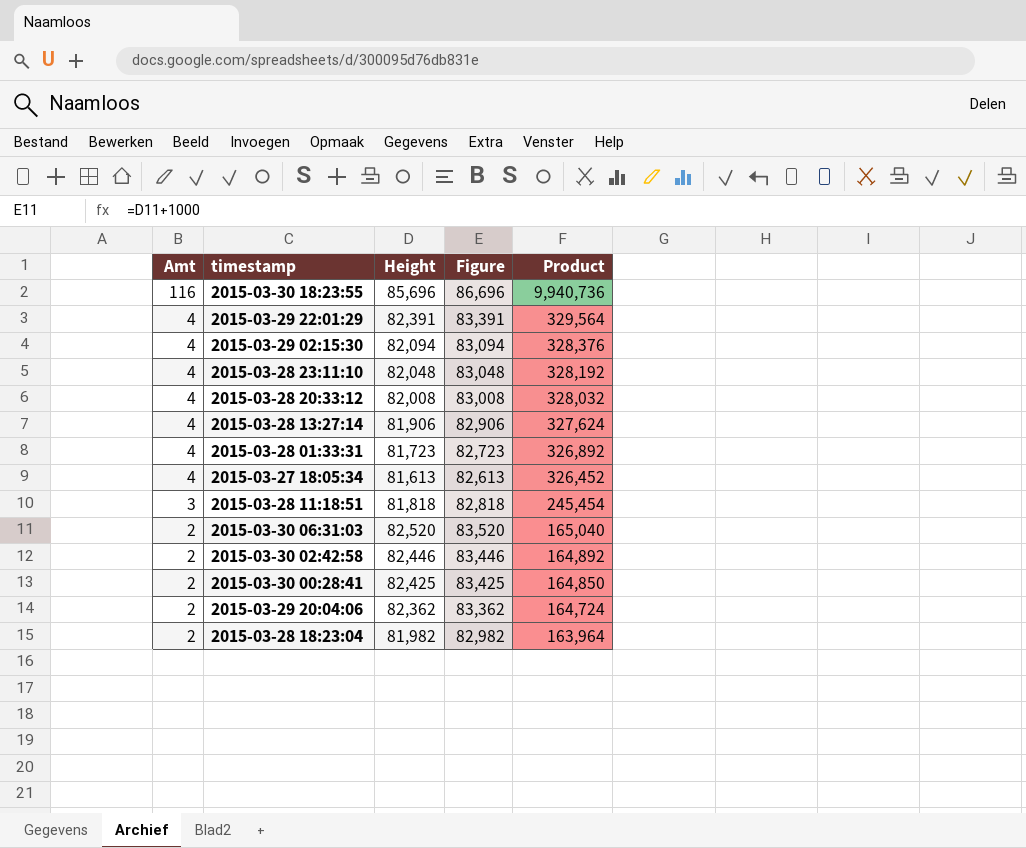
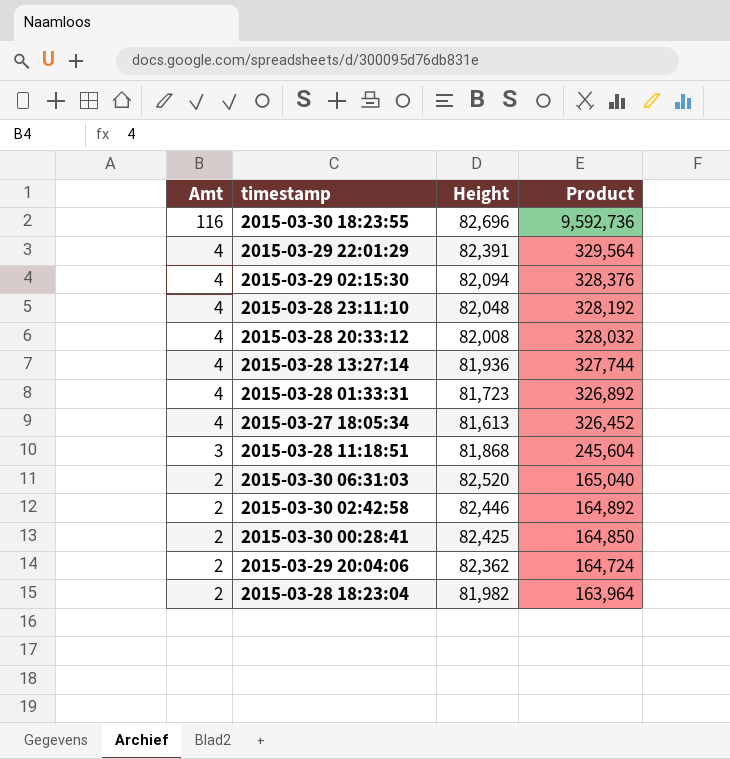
column Figure | formula: [Height] + 1000 -> none
2015-03-30 18:23:55 | Height: 85,696 -> 82,696
2015-03-30 18:23:55 | Product: 9,940,736 -> 9,592,736
2015-03-28 13:27:14 | Height: 81,906 -> 81,936
2015-03-28 13:27:14 | Product: 327,624 -> 327,744
2015-03-28 11:18:51 | Height: 81,818 -> 81,868
2015-03-28 11:18:51 | Product: 245,454 -> 245,604

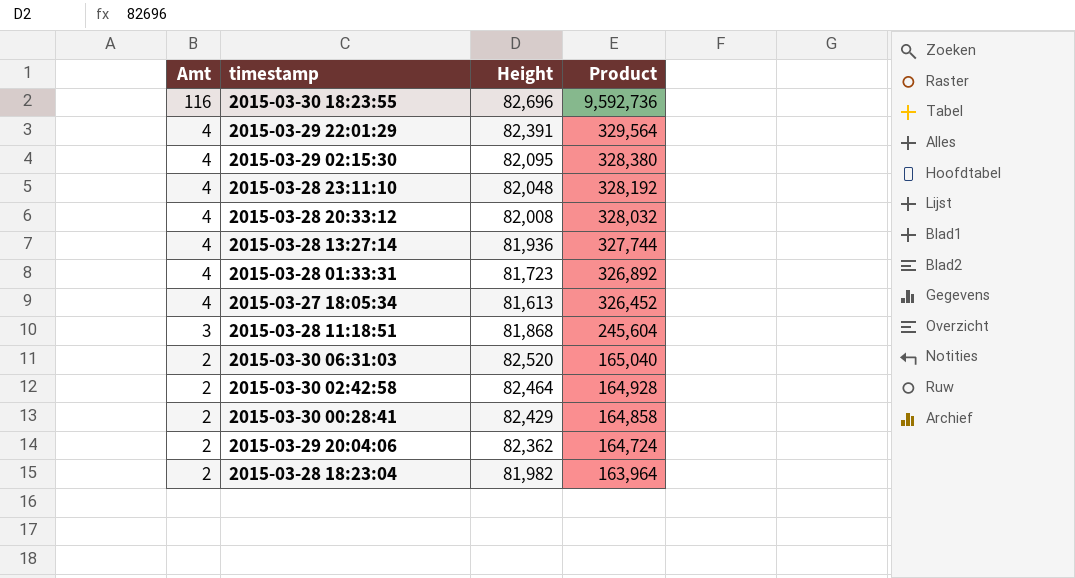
2015-03-29 02:15:30 | Height: 82,094 -> 82,095
2015-03-29 02:15:30 | Product: 328,376 -> 328,380
2015-03-30 02:42:58 | Height: 82,446 -> 82,464
2015-03-30 02:42:58 | Product: 164,892 -> 164,928
2015-03-30 00:28:41 | Height: 82,425 -> 82,429
2015-03-30 00:28:41 | Product: 164,850 -> 164,858

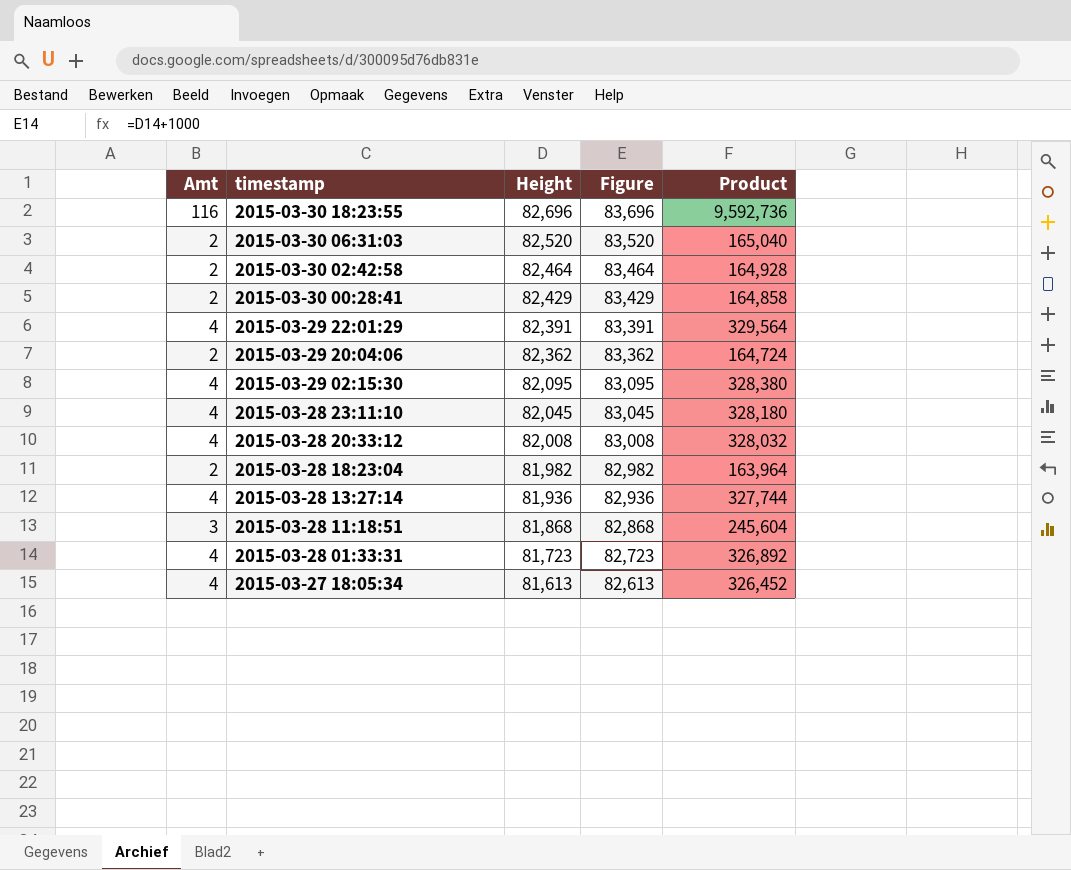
row order: Amt descending -> timestamp descending
column Figure | formula: none -> [Height] + 1000
2015-03-28 23:11:10 | Height: 82,048 -> 82,045
2015-03-28 23:11:10 | Product: 328,192 -> 328,180

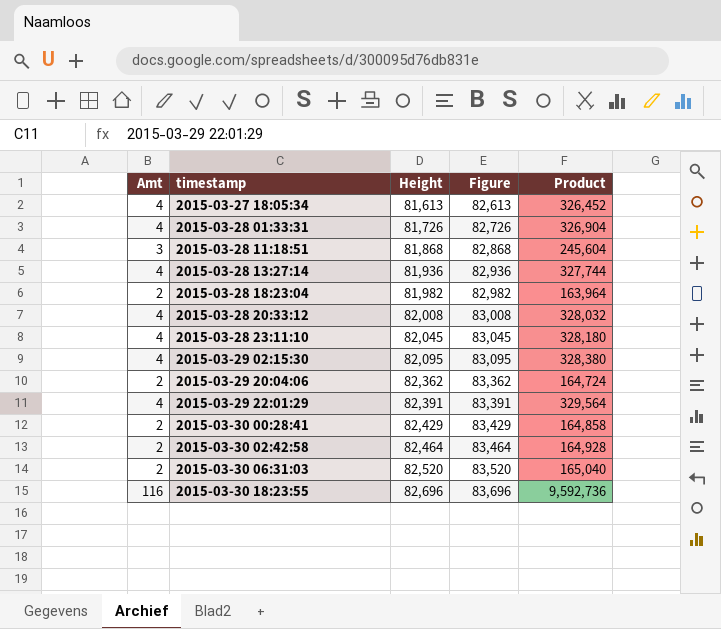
row order: timestamp descending -> timestamp ascending
2015-03-28 01:33:31 | Height: 81,723 -> 81,726
2015-03-28 01:33:31 | Figure: 82,723 -> 82,726
2015-03-28 01:33:31 | Product: 326,892 -> 326,904

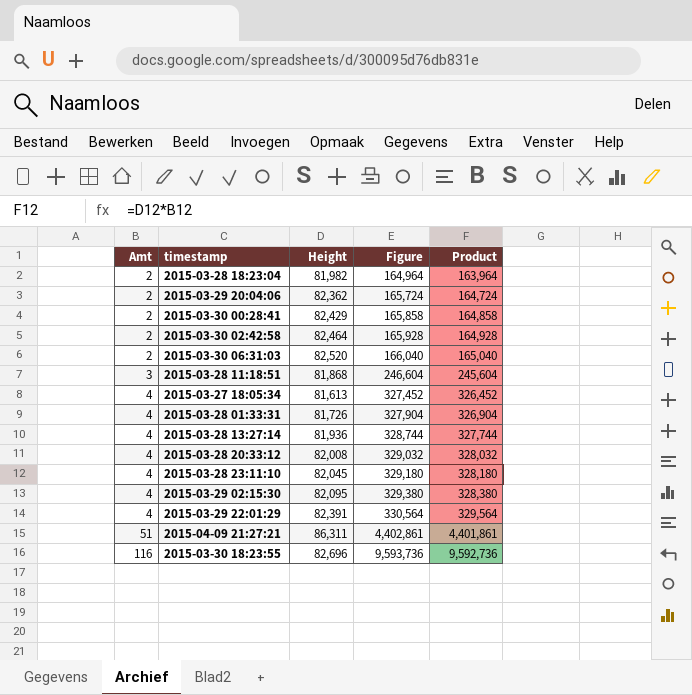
row order: timestamp ascending -> Amt ascending
column Figure | formula: [Height] + 1000 -> [Product] + 1000
row 2015-04-09 21:27:21: none -> 51 | 86,311 | 4,402,861 | 4,401,861

